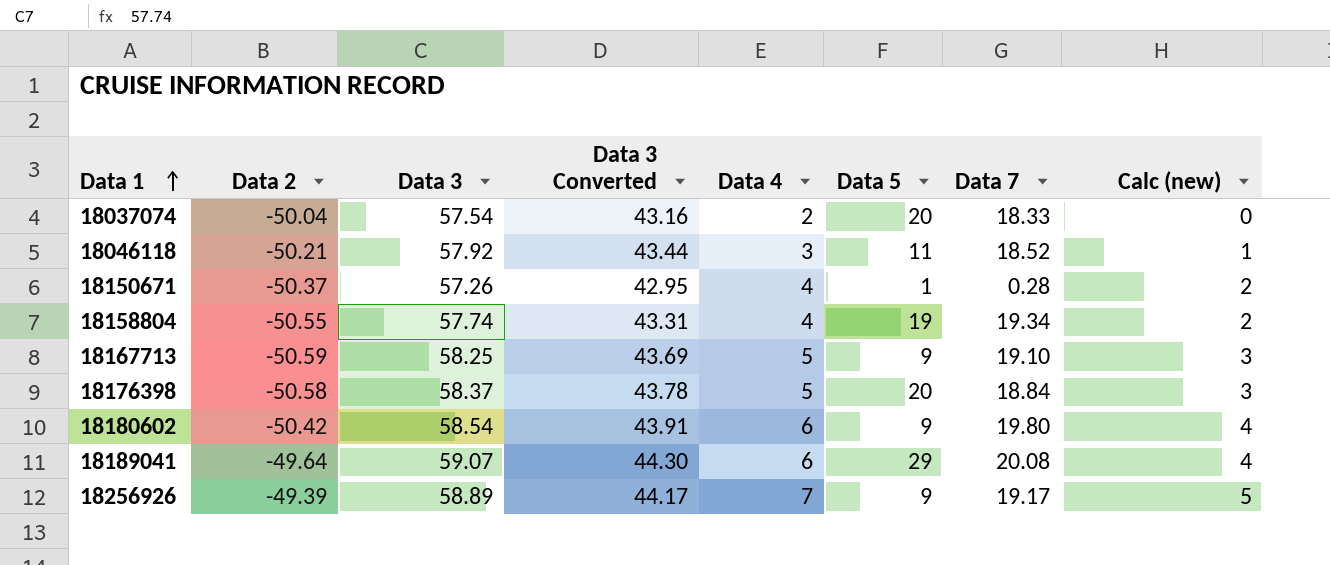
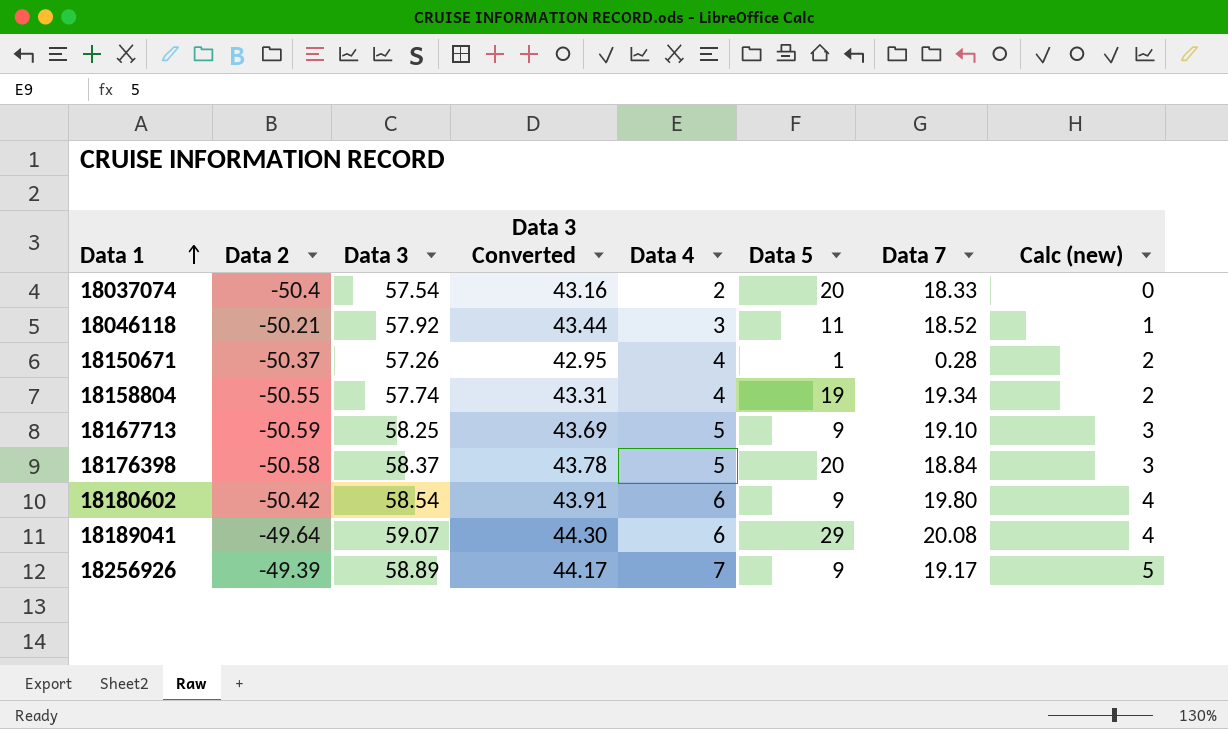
18037074 | Data 2: -50.04 -> -50.4

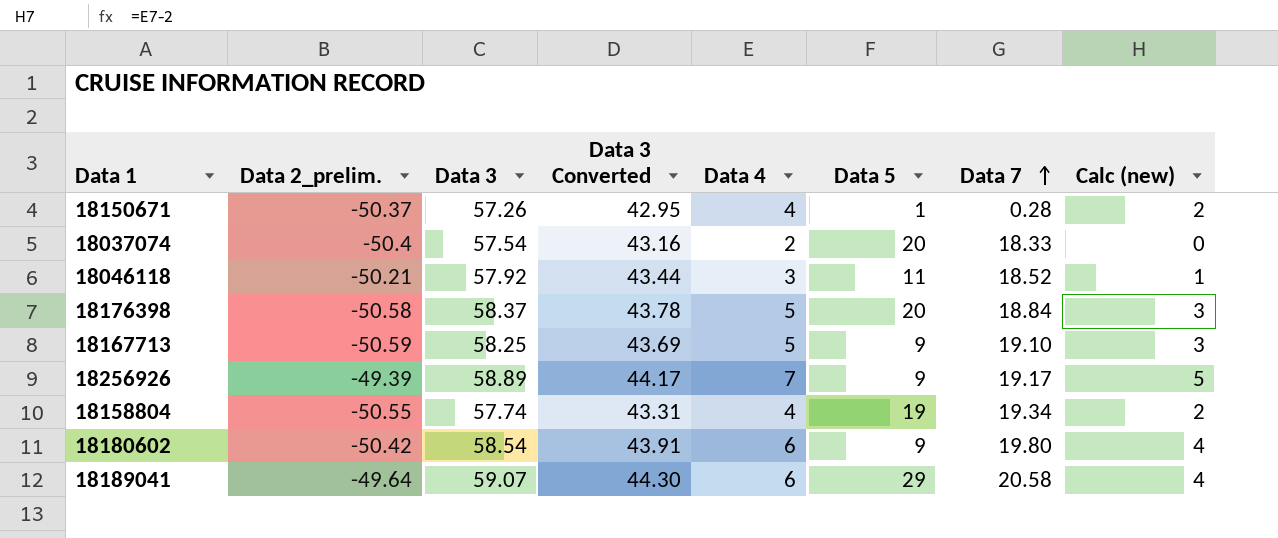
row order: Data 1 ascending -> Data 7 ascending
column name: Data 2 -> Data 2_prelim.
18189041 | Data 7: 20.08 -> 20.58

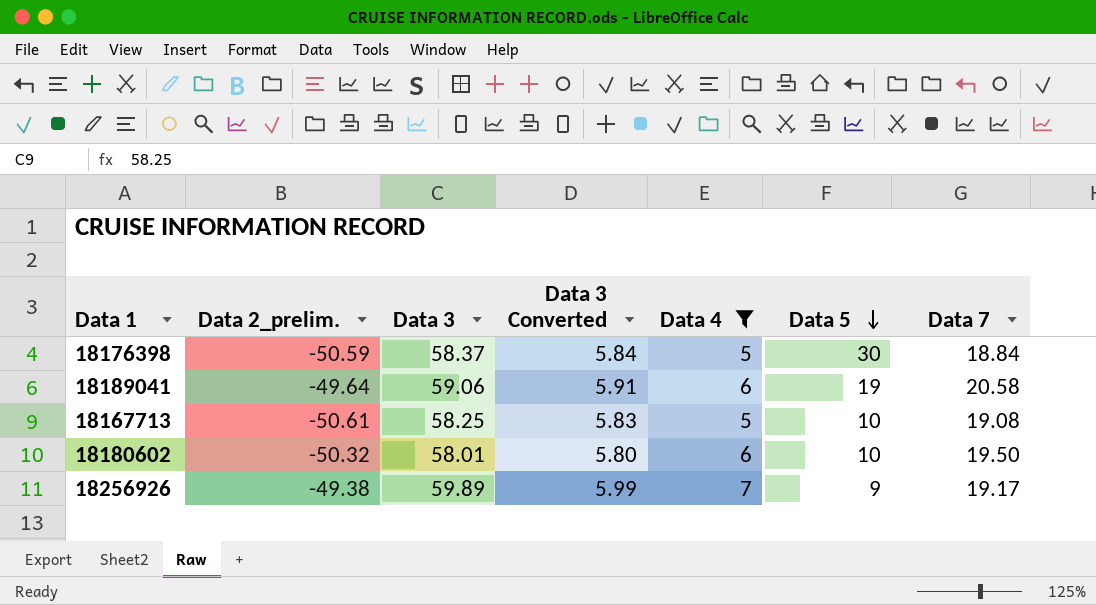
filter: none -> Data 4 >= 5
row order: Data 7 ascending -> Data 5 descending
column Calc (new) | formula: [Data 4] - 2 -> none
column Data 3 Converted | formula: [Data 3] * 0.75 -> [Data 3] * 0.1
18176398 | Data 2_prelim.: -50.58 -> -50.59
18176398 | Data 5: 20 -> 30
18189041 | Data 3: 59.07 -> 59.06
18189041 | Data 5: 29 -> 19
18167713 | Data 2_prelim.: -50.59 -> -50.61
18167713 | Data 5: 9 -> 10
18167713 | Data 7: 19.10 -> 19.08
18180602 | Data 2_prelim.: -50.42 -> -50.32
18180602 | Data 3: 58.54 -> 58.01
18180602 | Data 5: 9 -> 10
18180602 | Data 7: 19.80 -> 19.50
18256926 | Data 2_prelim.: -49.39 -> -49.38
18256926 | Data 3: 58.89 -> 59.89

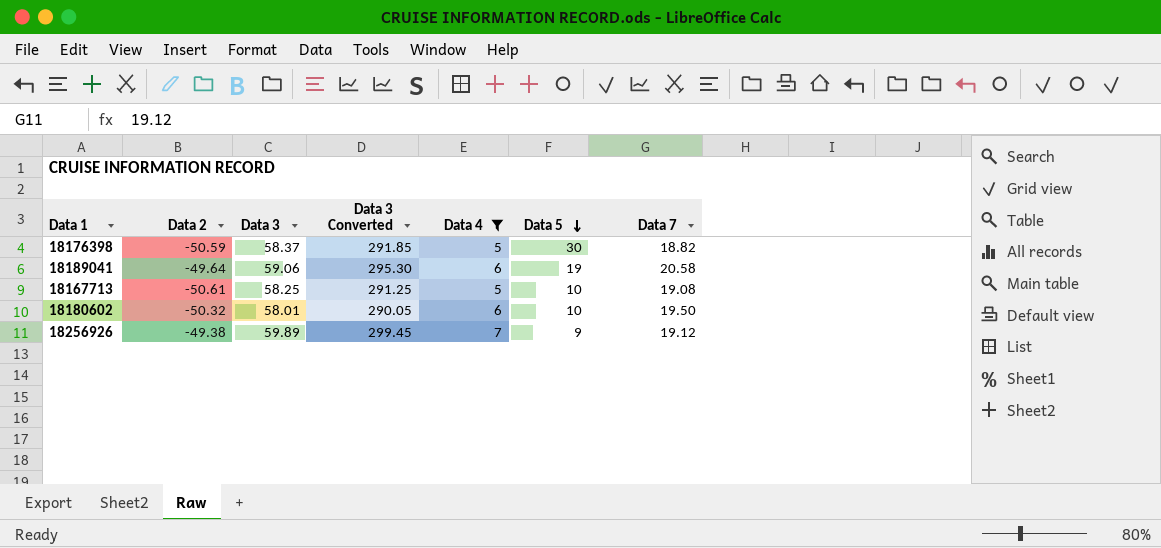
column name: Data 2_prelim. -> Data 2
column Data 3 Converted | formula: [Data 3] * 0.1 -> [Data 3] * 5
18176398 | Data 7: 18.84 -> 18.82
18256926 | Data 7: 19.17 -> 19.12

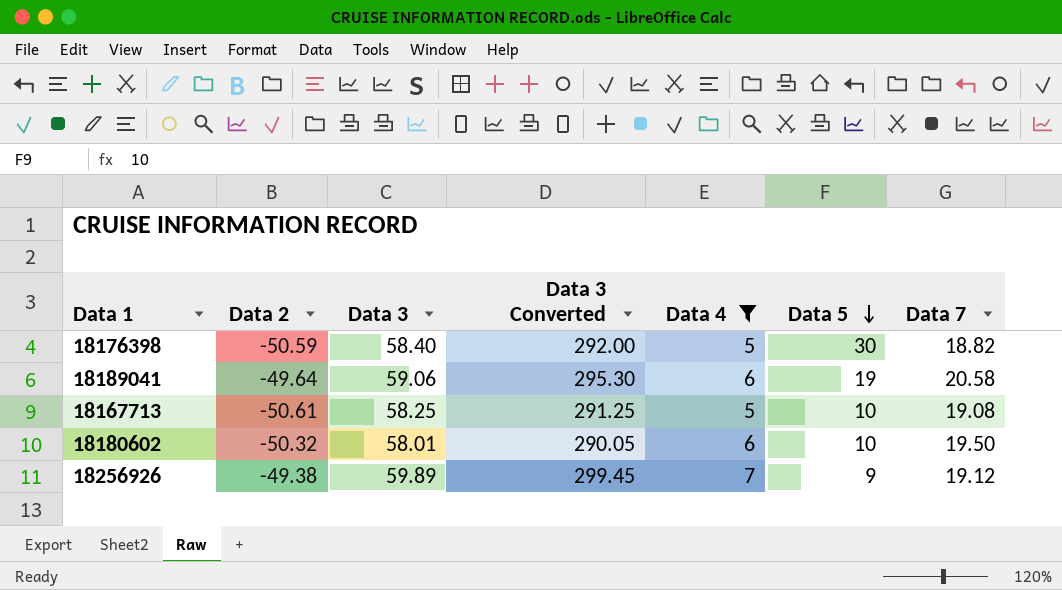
18176398 | Data 3: 58.37 -> 58.40
18176398 | Data 3 Converted: 291.85 -> 292.00

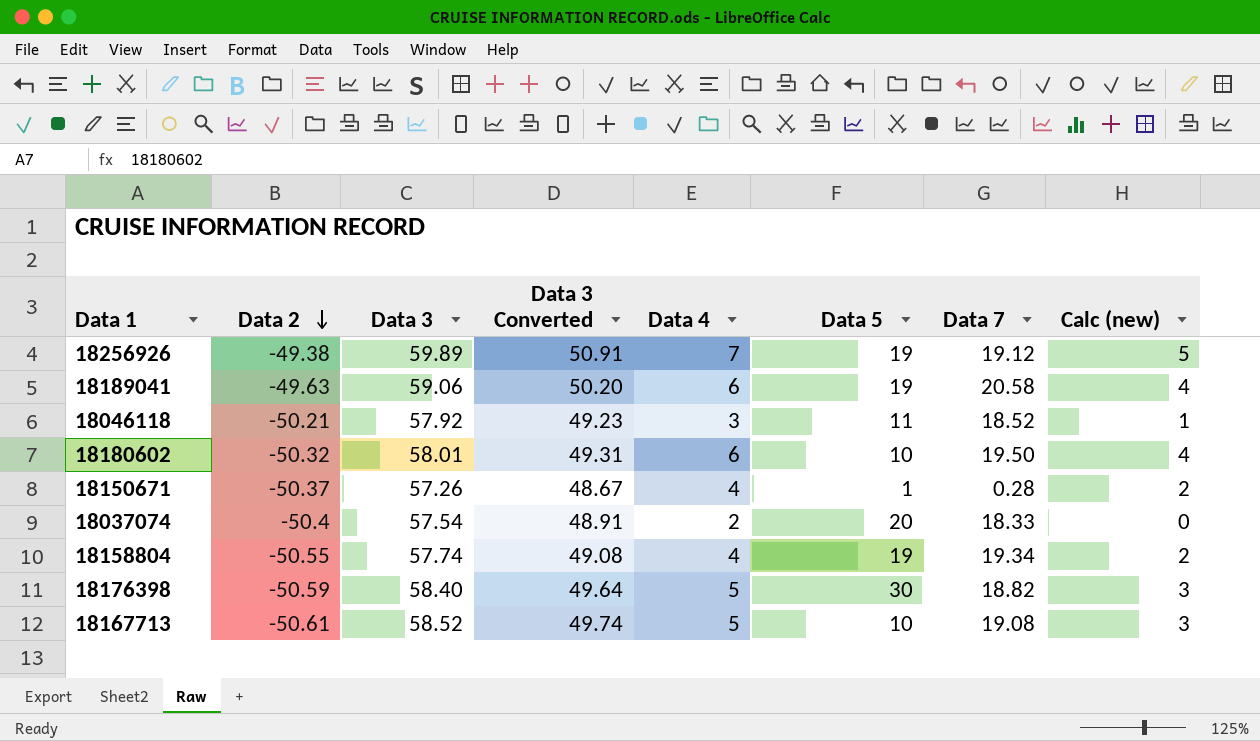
filter: Data 4 >= 5 -> none
row order: Data 5 descending -> Data 2 descending
column Data 3 Converted | formula: [Data 3] * 5 -> [Data 3] * 0.85
column Calc (new) | formula: none -> [Data 4] - 2
18256926 | Data 5: 9 -> 19
18189041 | Data 2: -49.64 -> -49.63
18167713 | Data 3: 58.25 -> 58.52

